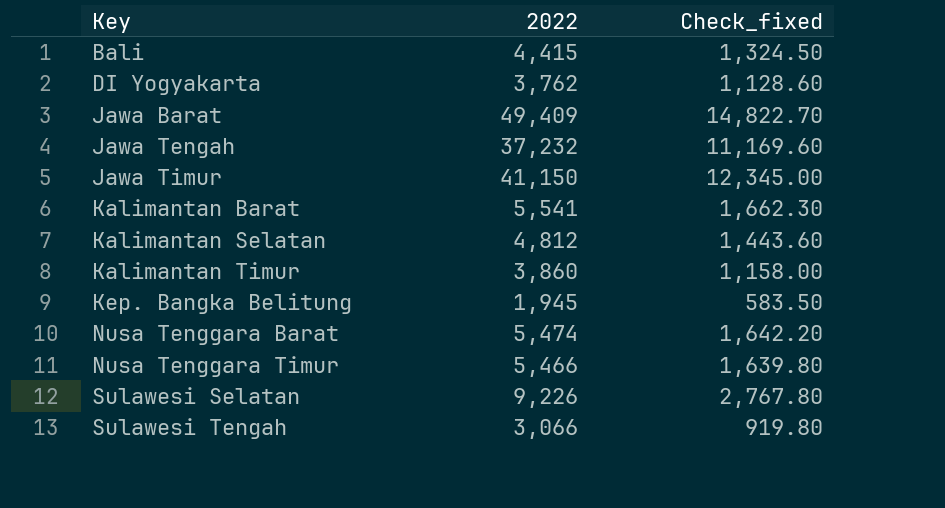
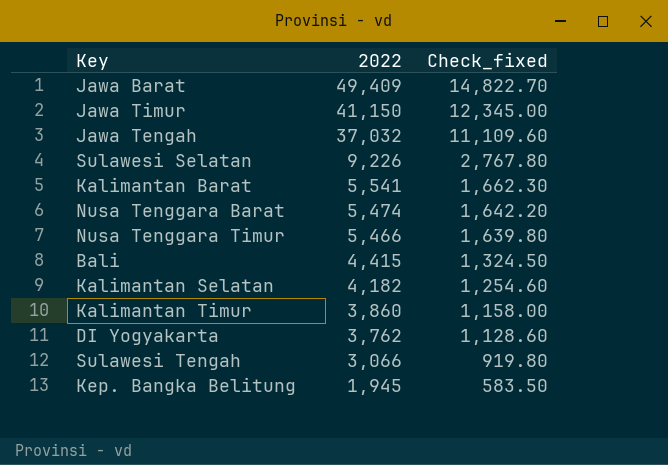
row order: Key ascending -> 2022 descending
Jawa Tengah | 2022: 37,232 -> 37,032
Jawa Tengah | Check_fixed: 11,169.60 -> 11,109.60
Kalimantan Selatan | 2022: 4,812 -> 4,182
Kalimantan Selatan | Check_fixed: 1,443.60 -> 1,254.60

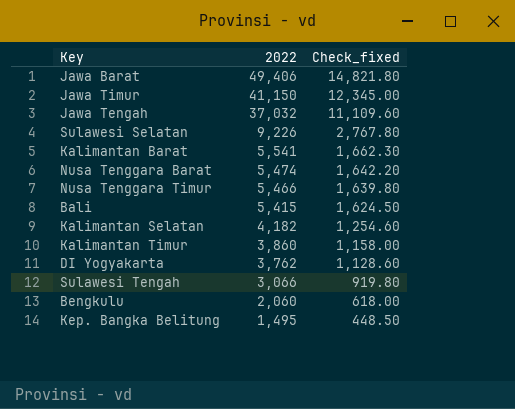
Jawa Barat | 2022: 49,409 -> 49,406
Jawa Barat | Check_fixed: 14,822.70 -> 14,821.80
Bali | 2022: 4,415 -> 5,415
Bali | Check_fixed: 1,324.50 -> 1,624.50
row Bengkulu: none -> 2,060 | 618.00
Kep. Bangka Belitung | 2022: 1,945 -> 1,495
Kep. Bangka Belitung | Check_fixed: 583.50 -> 448.50

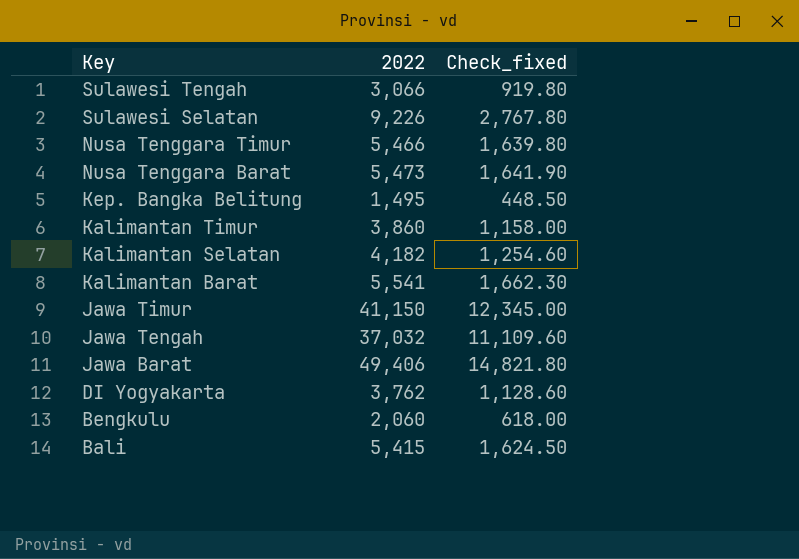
row order: 2022 descending -> Key descending
Nusa Tenggara Barat | 2022: 5,474 -> 5,473
Nusa Tenggara Barat | Check_fixed: 1,642.20 -> 1,641.90

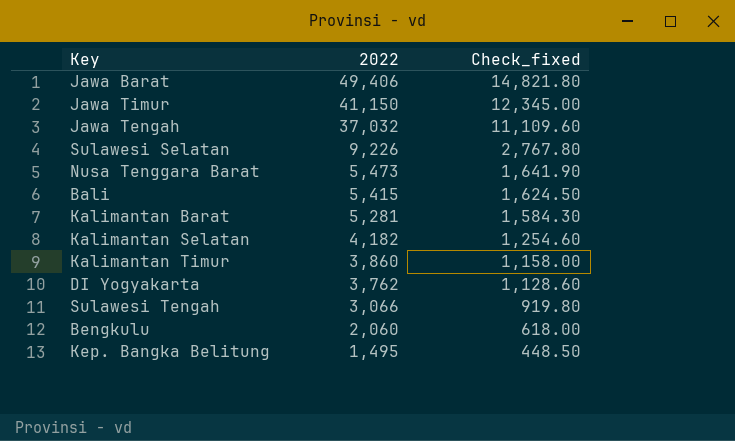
row order: Key descending -> 2022 descending
row Nusa Tenggara Timur: 5,466 | 1,639.80 -> none
Kalimantan Barat | 2022: 5,541 -> 5,281
Kalimantan Barat | Check_fixed: 1,662.30 -> 1,584.30

